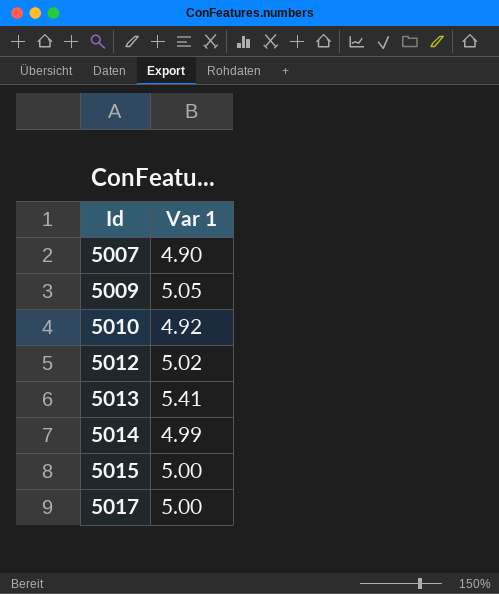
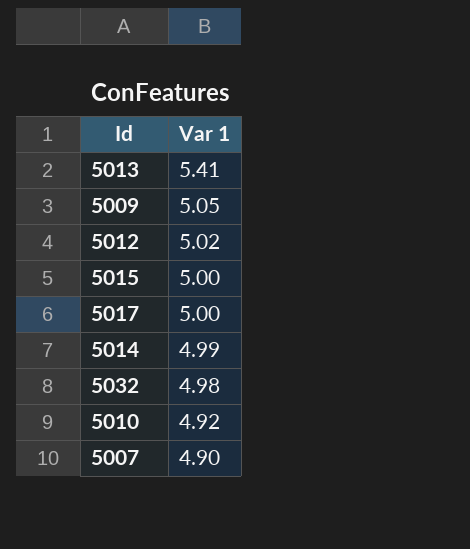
row order: Id ascending -> Var 1 descending
row 5032: none -> 4.98

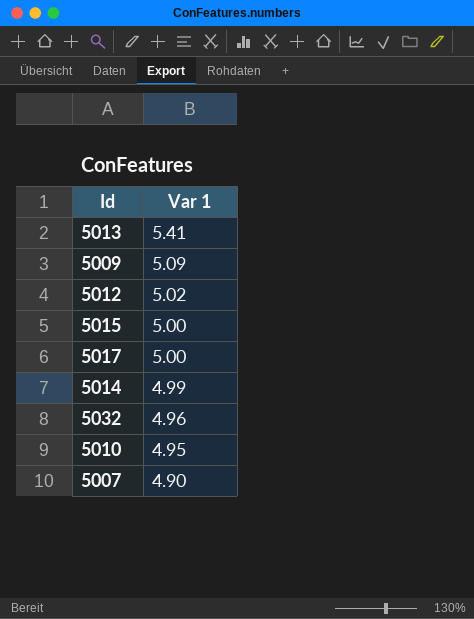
5009 | Var 1: 5.05 -> 5.09
5032 | Var 1: 4.98 -> 4.96
5010 | Var 1: 4.92 -> 4.95

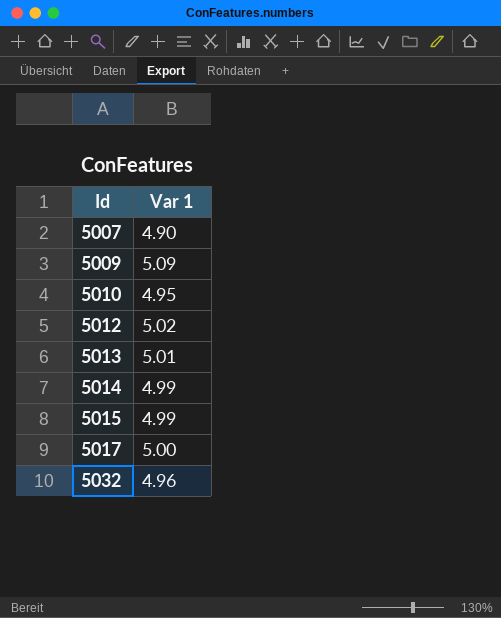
row order: Var 1 descending -> Id ascending
5013 | Var 1: 5.41 -> 5.01
5015 | Var 1: 5.00 -> 4.99

